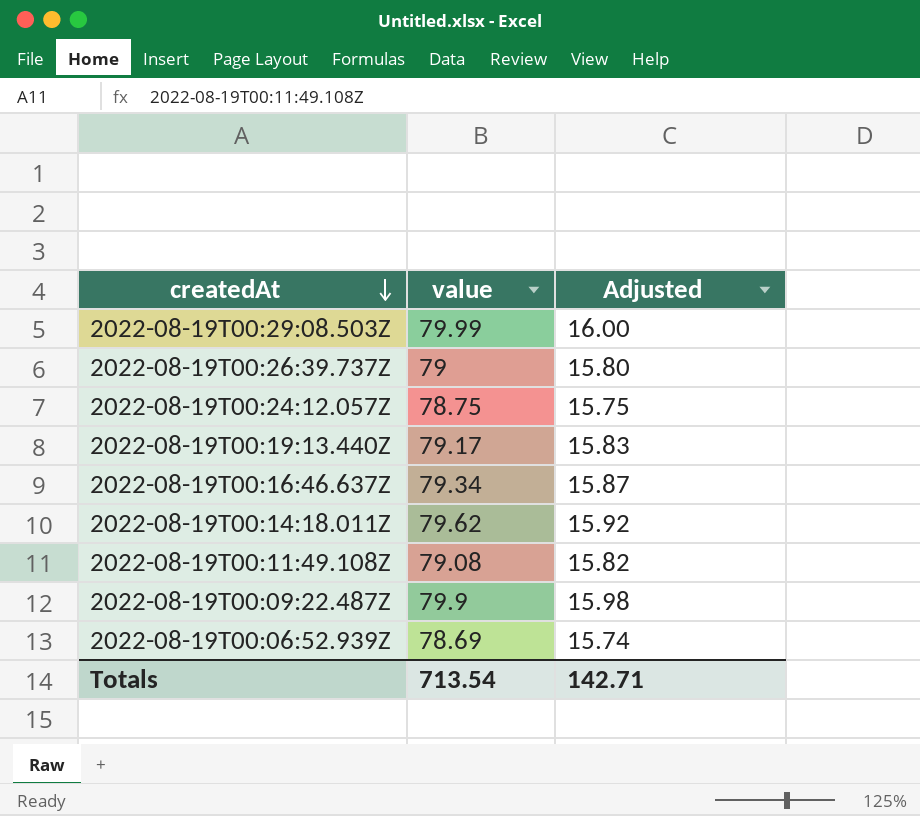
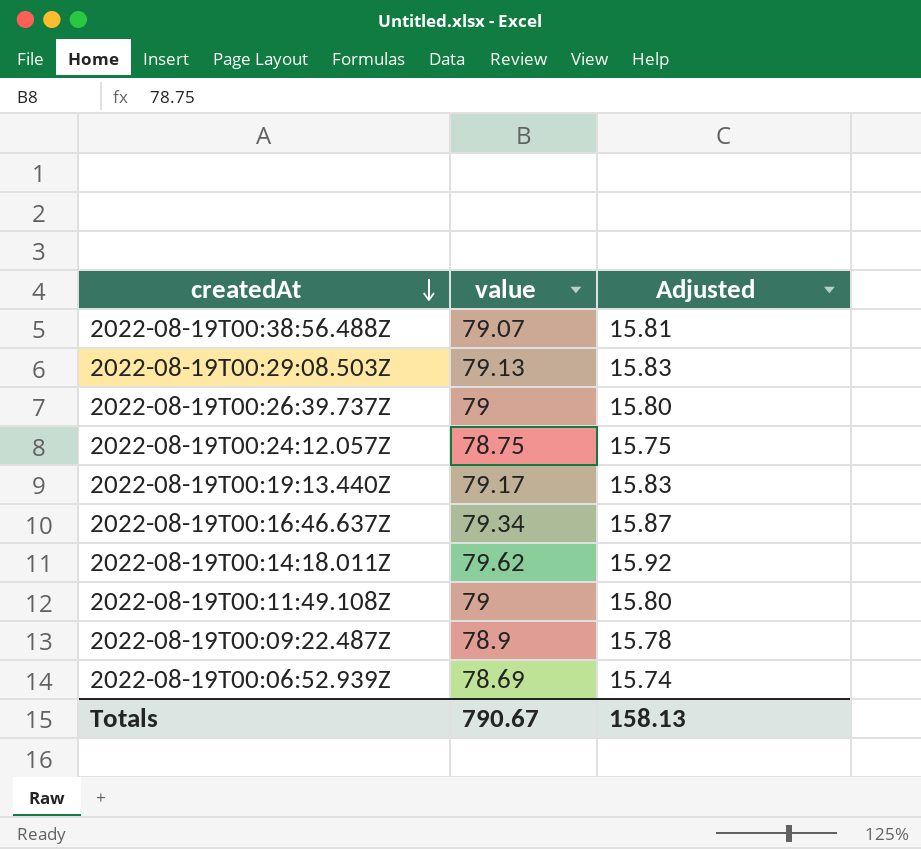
row 2022-08-19T00:38:56.488Z: none -> 79.07 | 15.81
2022-08-19T00:29:08.503Z | value: 79.99 -> 79.13
2022-08-19T00:29:08.503Z | Adjusted: 16.00 -> 15.83
2022-08-19T00:11:49.108Z | value: 79.08 -> 79
2022-08-19T00:11:49.108Z | Adjusted: 15.82 -> 15.80
2022-08-19T00:09:22.487Z | value: 79.9 -> 78.9
2022-08-19T00:09:22.487Z | Adjusted: 15.98 -> 15.78
Totals | value: 713.54 -> 790.67
Totals | Adjusted: 142.71 -> 158.13

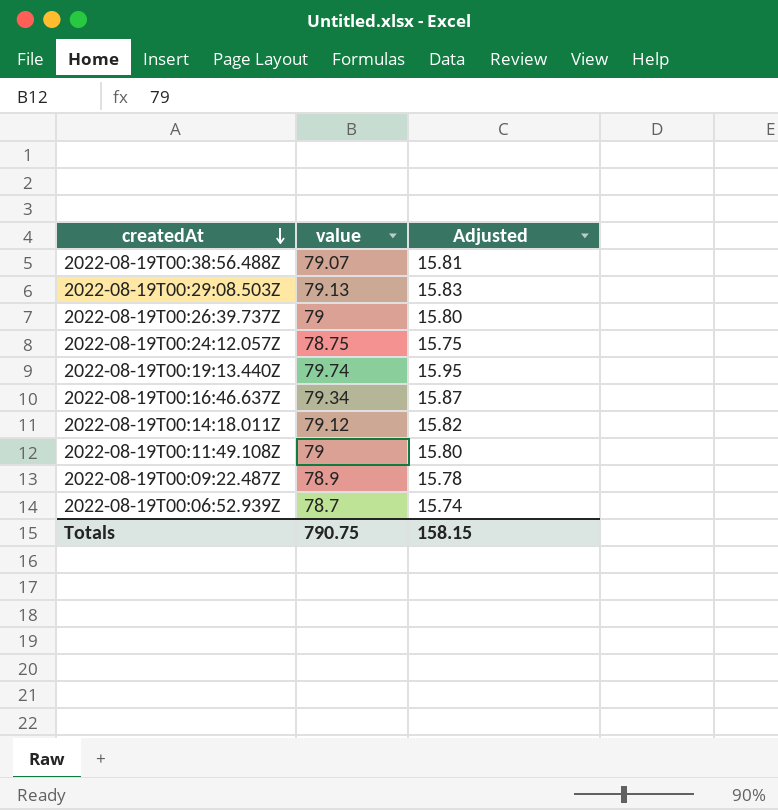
2022-08-19T00:19:13.440Z | value: 79.17 -> 79.74
2022-08-19T00:19:13.440Z | Adjusted: 15.83 -> 15.95
2022-08-19T00:14:18.011Z | value: 79.62 -> 79.12
2022-08-19T00:14:18.011Z | Adjusted: 15.92 -> 15.82
2022-08-19T00:06:52.939Z | value: 78.69 -> 78.7
Totals | value: 790.67 -> 790.75
Totals | Adjusted: 158.13 -> 158.15

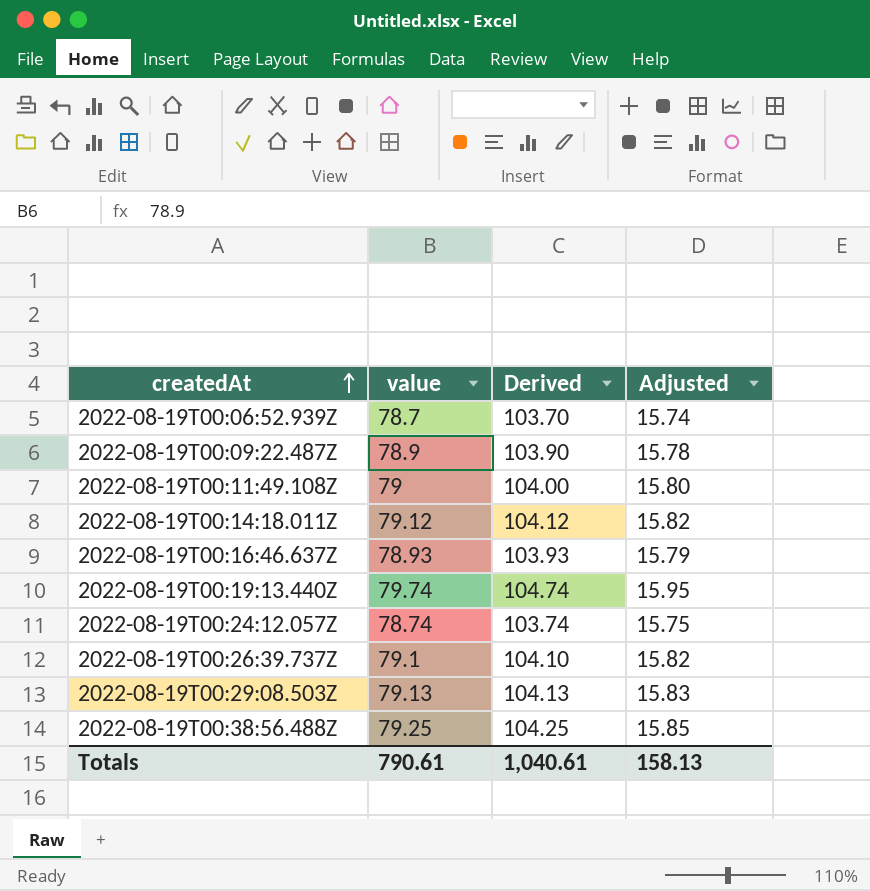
row order: createdAt descending -> createdAt ascending
column Derived | formula: none -> [value] + 25
2022-08-19T00:16:46.637Z | value: 79.34 -> 78.93
2022-08-19T00:16:46.637Z | Adjusted: 15.87 -> 15.79
2022-08-19T00:24:12.057Z | value: 78.75 -> 78.74
2022-08-19T00:26:39.737Z | value: 79 -> 79.1
2022-08-19T00:26:39.737Z | Adjusted: 15.80 -> 15.82
2022-08-19T00:38:56.488Z | value: 79.07 -> 79.25
2022-08-19T00:38:56.488Z | Adjusted: 15.81 -> 15.85
Totals | value: 790.75 -> 790.61
Totals | Adjusted: 158.15 -> 158.13

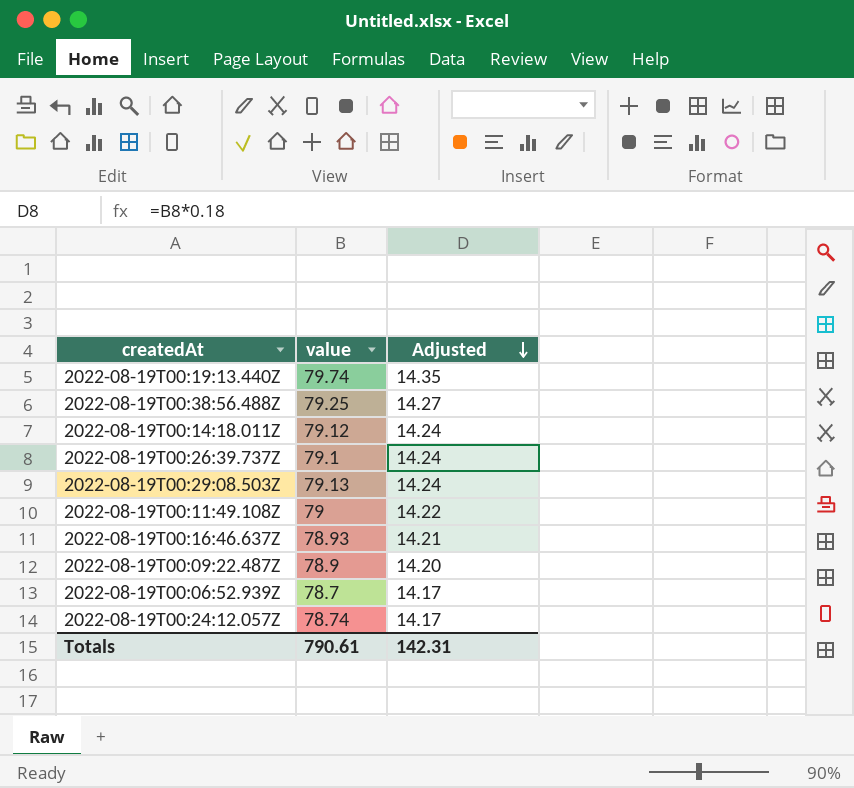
row order: createdAt ascending -> Adjusted descending
column Derived | formula: [value] + 25 -> none
column Adjusted | formula: [value] * 0.2 -> [value] * 0.18
Totals | Adjusted: 158.13 -> 142.31

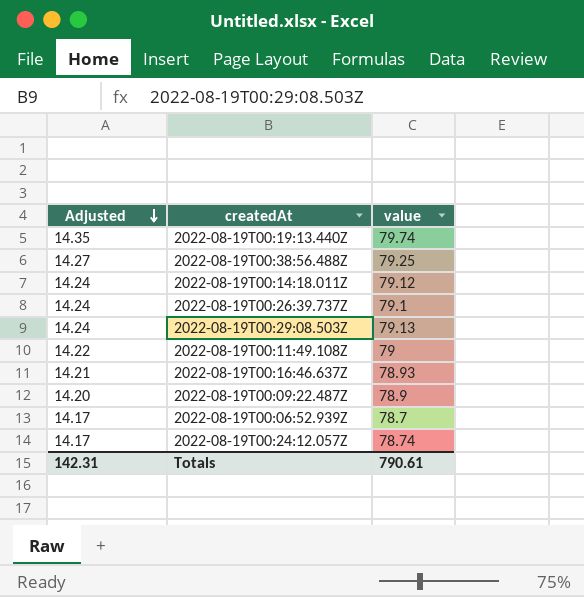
column Adjusted | position: 3 -> 1

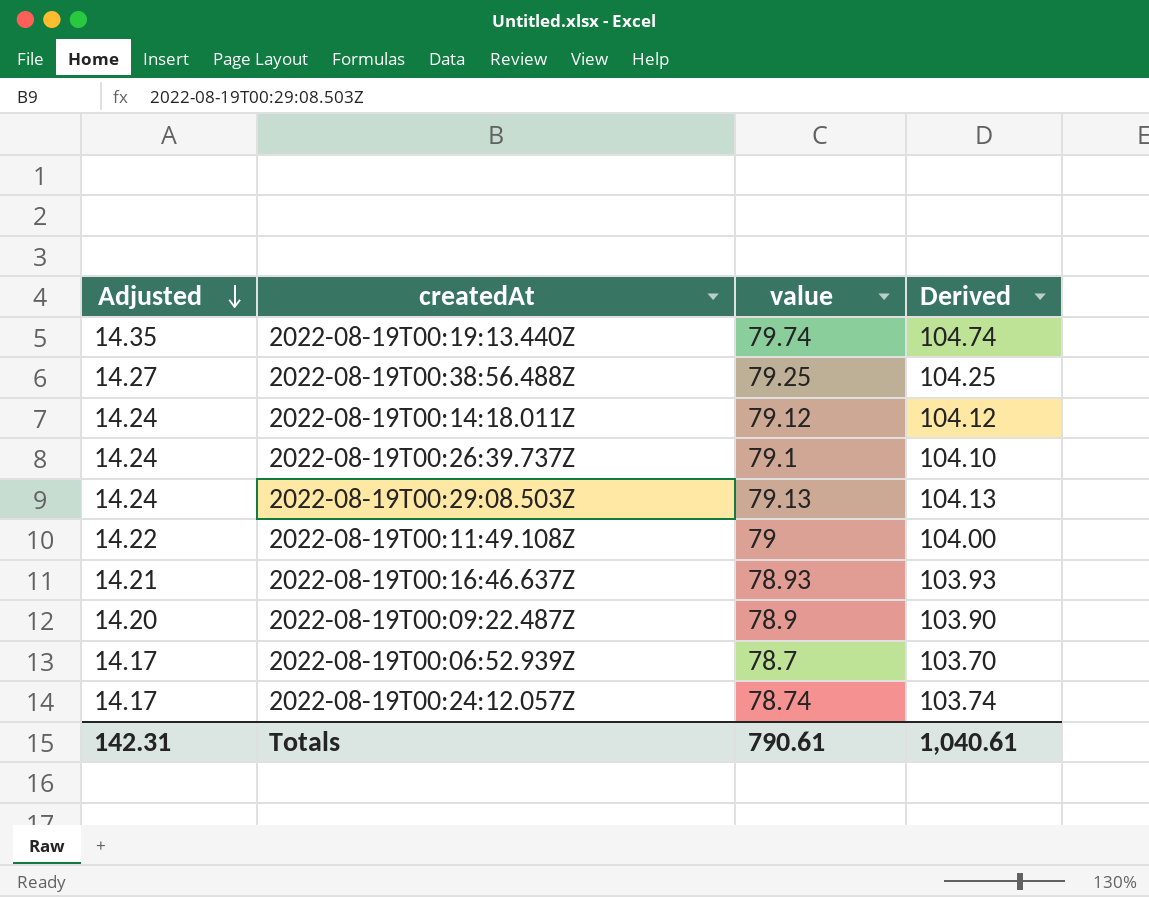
column Derived | formula: none -> [value] + 25

